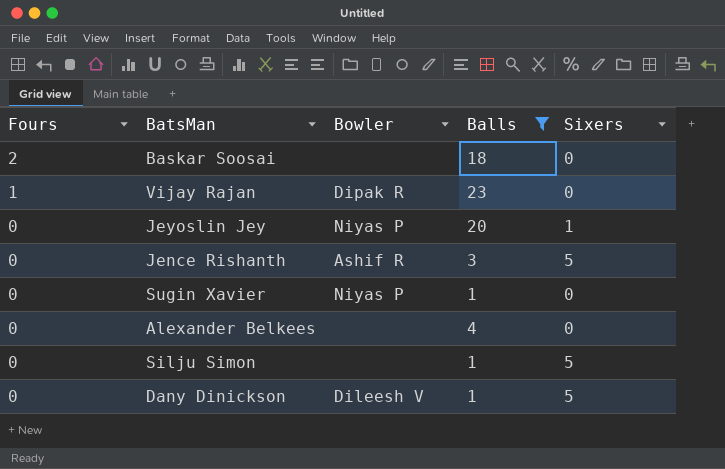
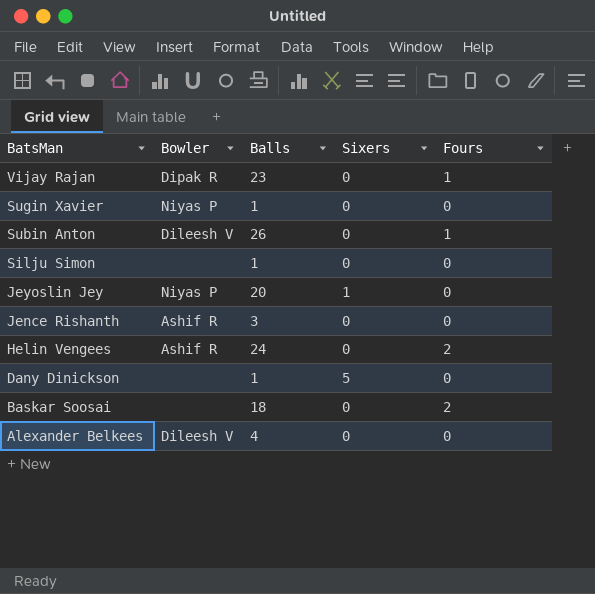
filter: Balls <= 23 -> none
row order: Fours descending -> BatsMan descending
column Fours | position: 1 -> 5
Silju Simon | Sixers: 5 -> 0
Jence Rishanth | Sixers: 5 -> 0
Dany Dinickson | Bowler: Dileesh V -> none
Alexander Belkees | Bowler: none -> Dileesh V

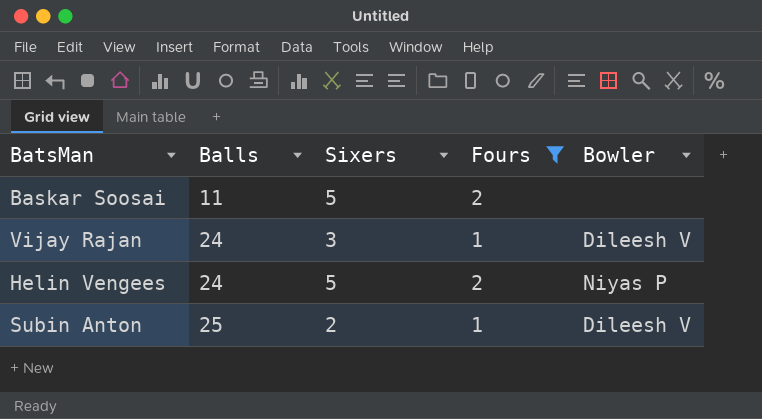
filter: none -> Fours != 0
row order: BatsMan descending -> Balls ascending
column Bowler | position: 2 -> 5
Baskar Soosai | Balls: 18 -> 11
Baskar Soosai | Sixers: 0 -> 5
Vijay Rajan | Balls: 23 -> 24
Vijay Rajan | Sixers: 0 -> 3
Vijay Rajan | Bowler: Dipak R -> Dileesh V
Helin Vengees | Sixers: 0 -> 5
Helin Vengees | Bowler: Ashif R -> Niyas P
Subin Anton | Balls: 26 -> 25
Subin Anton | Sixers: 0 -> 2

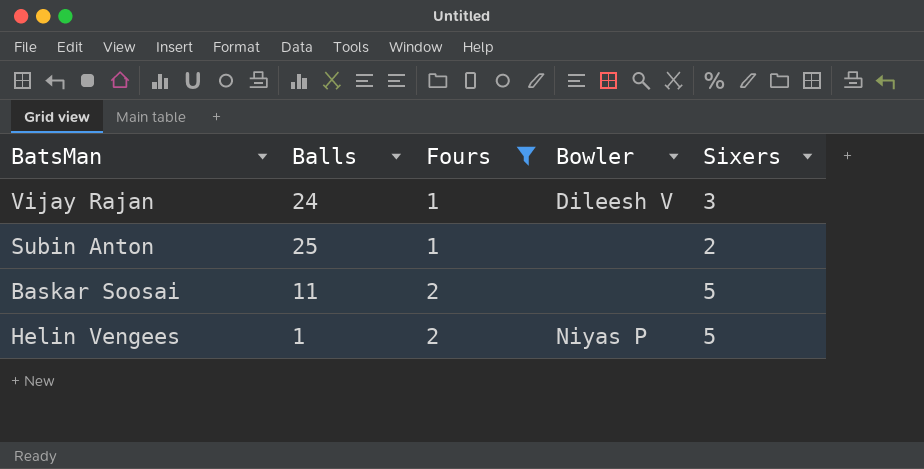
row order: Balls ascending -> Fours ascending
column Sixers | position: 3 -> 5
Subin Anton | Bowler: Dileesh V -> none
Helin Vengees | Balls: 24 -> 1

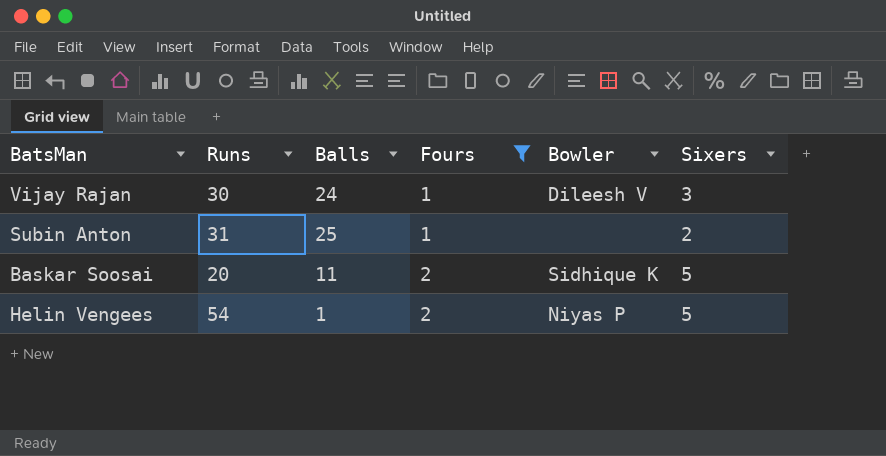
column Runs | position: none -> 2
Baskar Soosai | Bowler: none -> Sidhique K

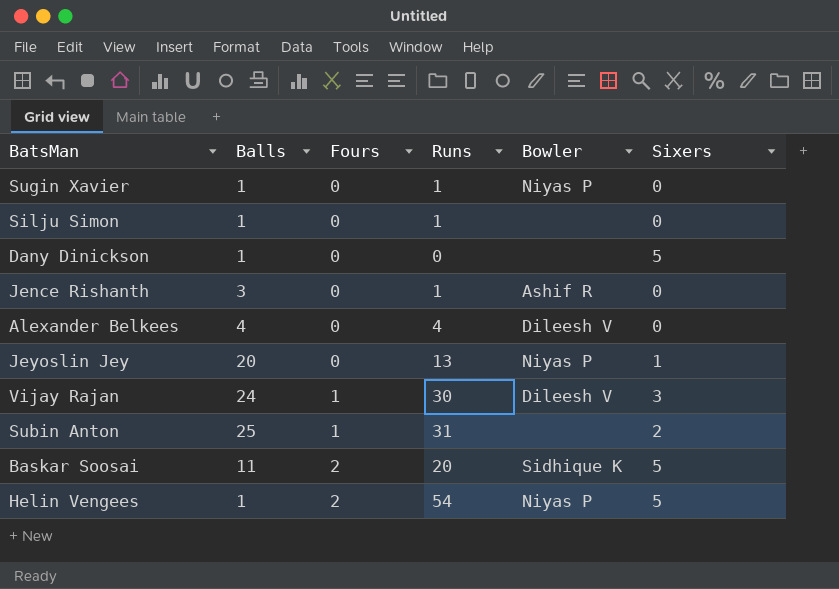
filter: Fours != 0 -> none
column Runs | position: 2 -> 4

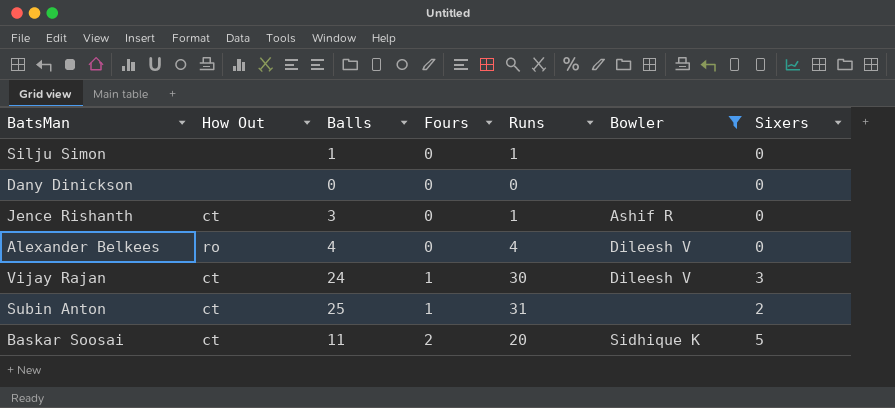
filter: none -> Bowler != Niyas P
column How Out | position: none -> 2
Dany Dinickson | Balls: 1 -> 0
Dany Dinickson | Sixers: 5 -> 0

